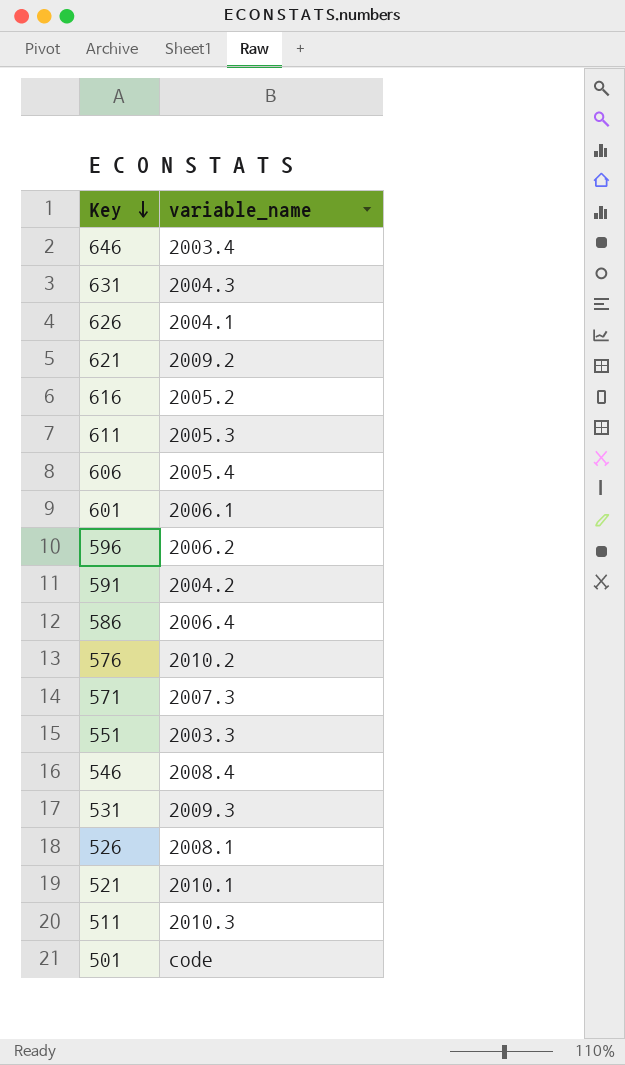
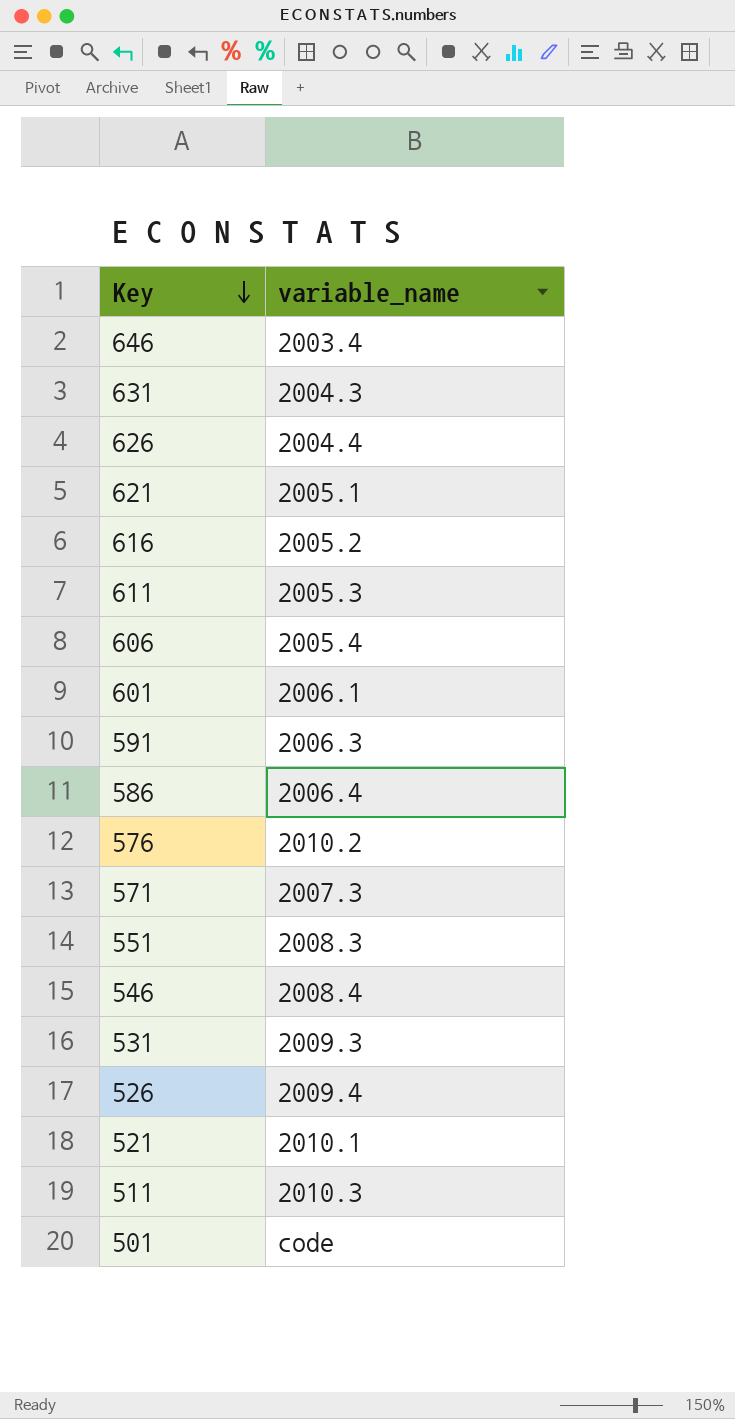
row 596: 2006.2 -> none
626 | variable_name: 2004.1 -> 2004.4
621 | variable_name: 2009.2 -> 2005.1
591 | variable_name: 2004.2 -> 2006.3
551 | variable_name: 2003.3 -> 2008.3
526 | variable_name: 2008.1 -> 2009.4

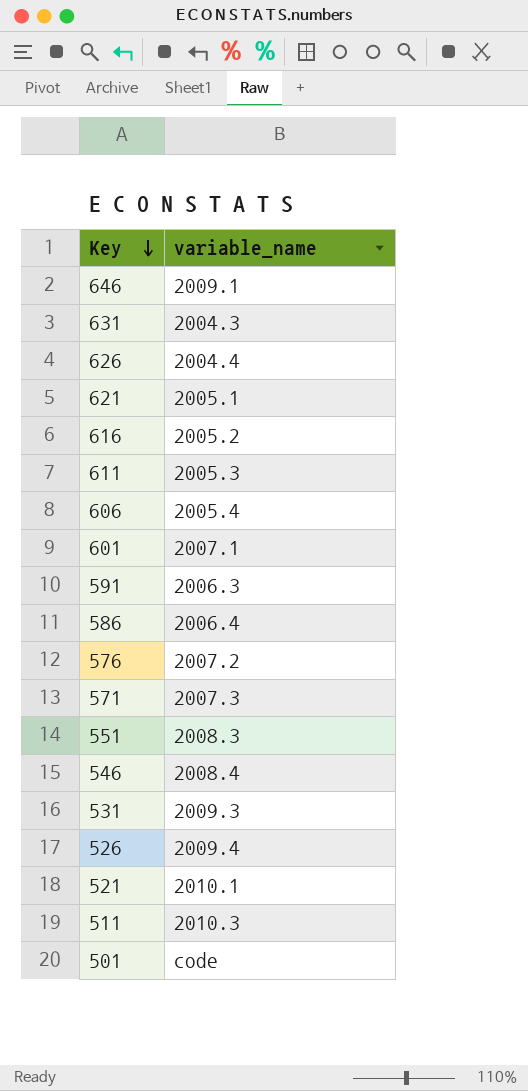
646 | variable_name: 2003.4 -> 2009.1
601 | variable_name: 2006.1 -> 2007.1
576 | variable_name: 2010.2 -> 2007.2

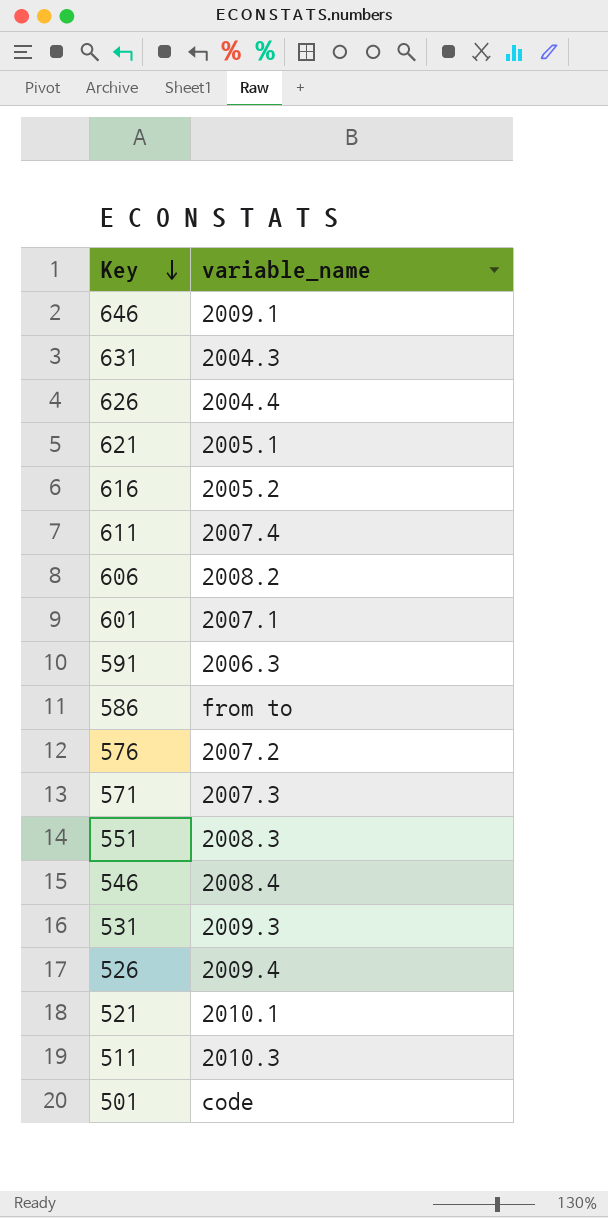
611 | variable_name: 2005.3 -> 2007.4
606 | variable_name: 2005.4 -> 2008.2
586 | variable_name: 2006.4 -> from to

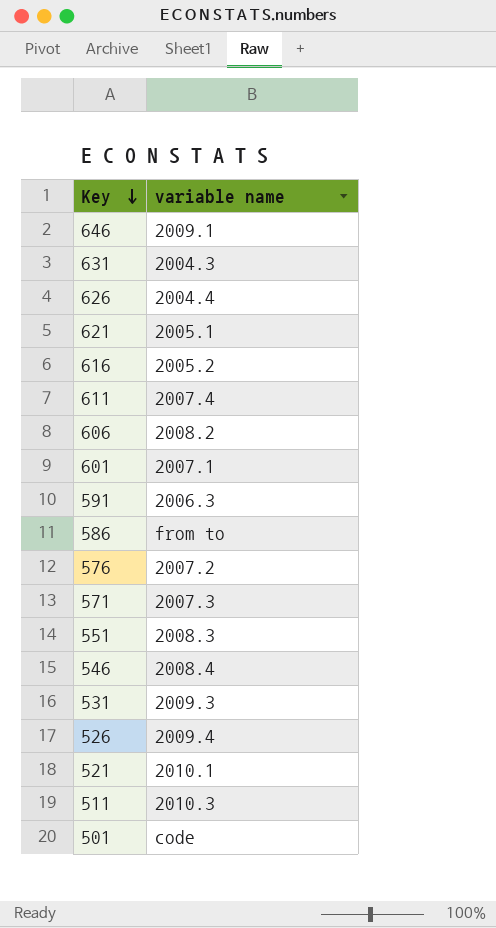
column name: variable_name -> variable name

